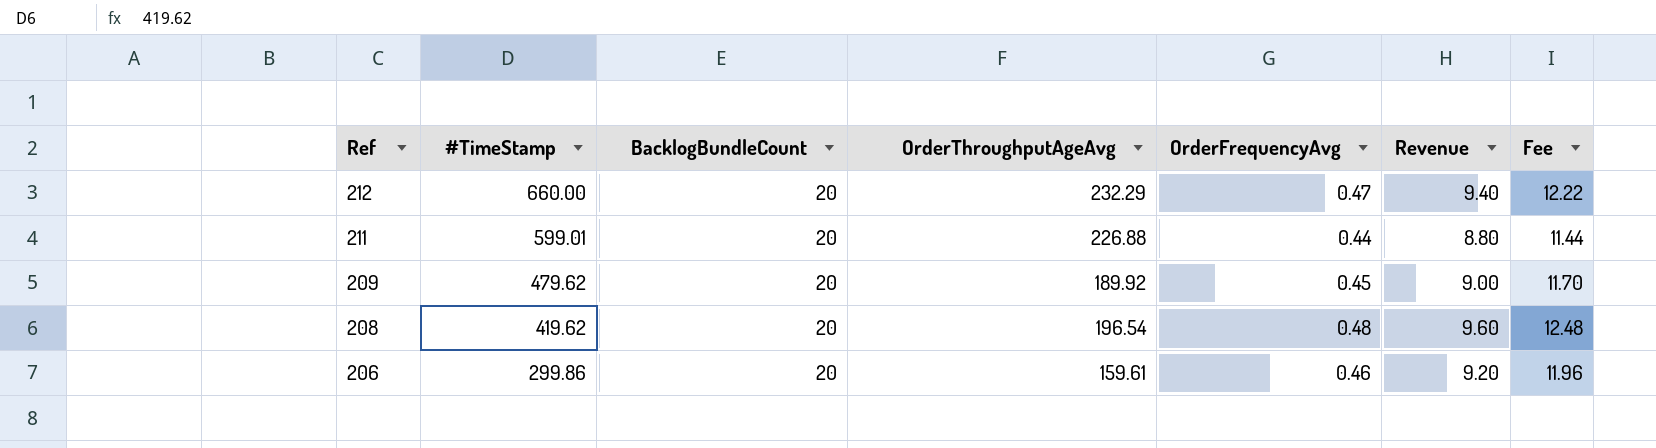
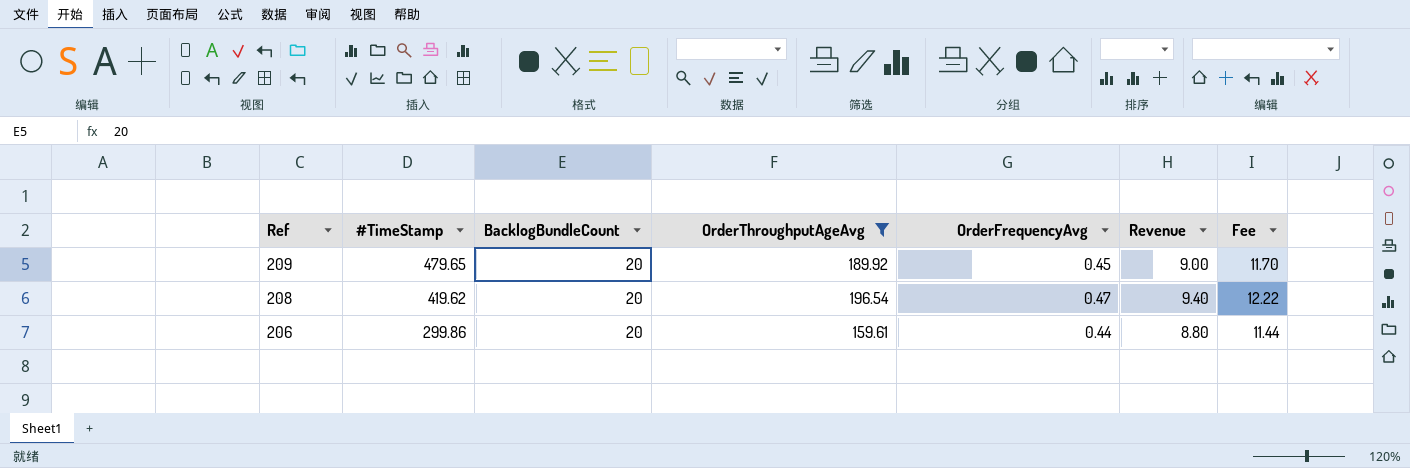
filter: none -> OrderThroughputAgeAvg <= 196.54
209 | #TimeStamp: 479.62 -> 479.65
208 | OrderFrequencyAvg: 0.48 -> 0.47
208 | Revenue: 9.60 -> 9.40
208 | Fee: 12.48 -> 12.22
206 | OrderFrequencyAvg: 0.46 -> 0.44
206 | Revenue: 9.20 -> 8.80
206 | Fee: 11.96 -> 11.44

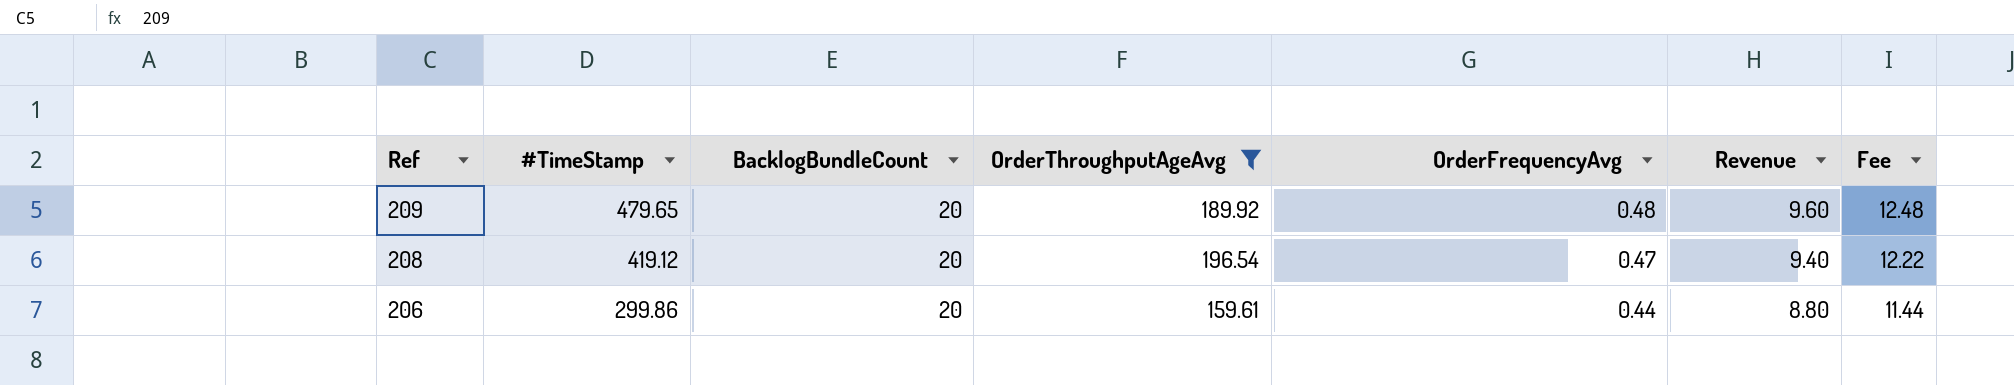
209 | OrderFrequencyAvg: 0.45 -> 0.48
209 | Revenue: 9.00 -> 9.60
209 | Fee: 11.70 -> 12.48
208 | #TimeStamp: 419.62 -> 419.12

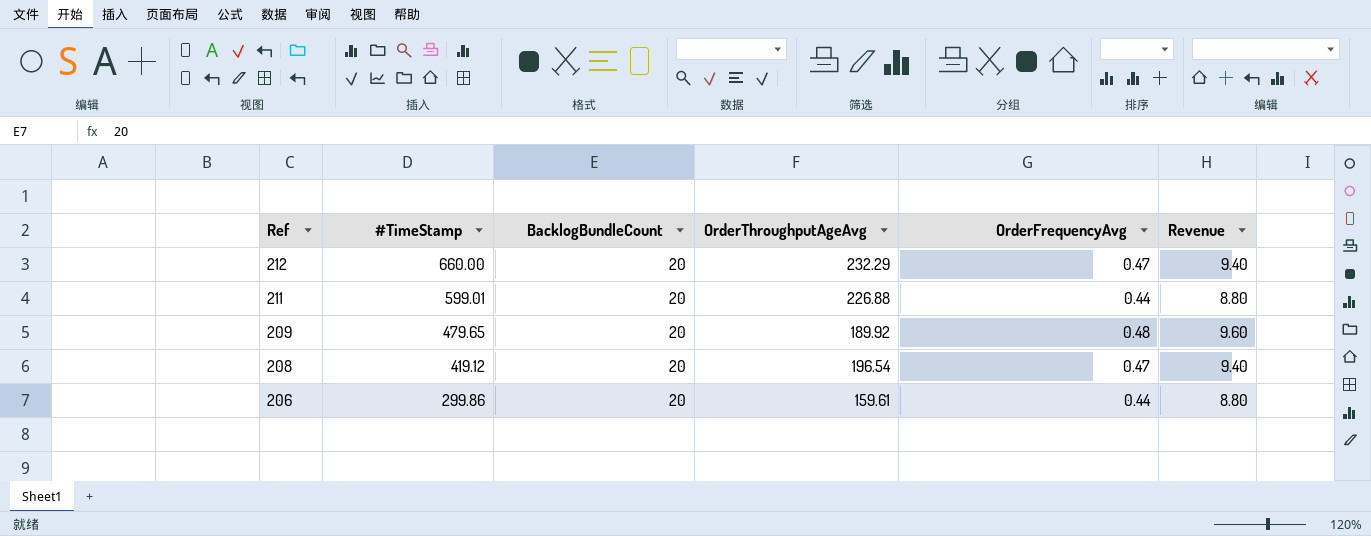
filter: OrderThroughputAgeAvg <= 196.54 -> none
column Fee | formula: [Revenue] * 1.3 -> none

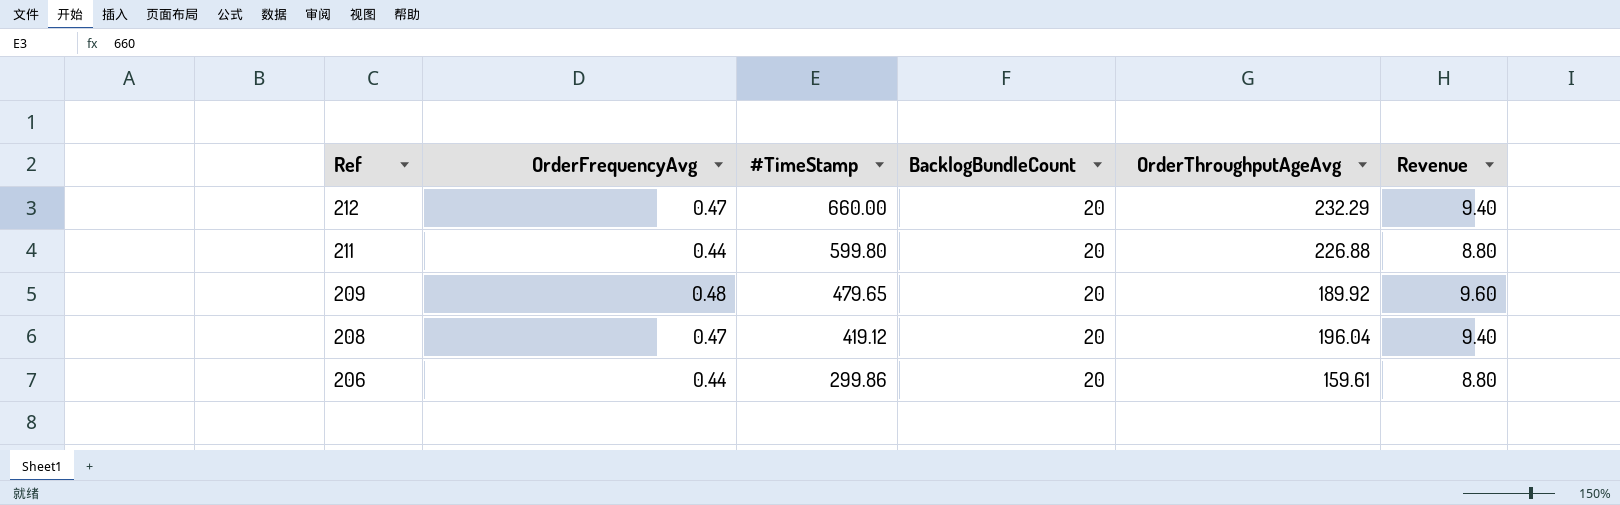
column OrderFrequencyAvg | position: 5 -> 2
211 | #TimeStamp: 599.01 -> 599.80
208 | OrderThroughputAgeAvg: 196.54 -> 196.04

